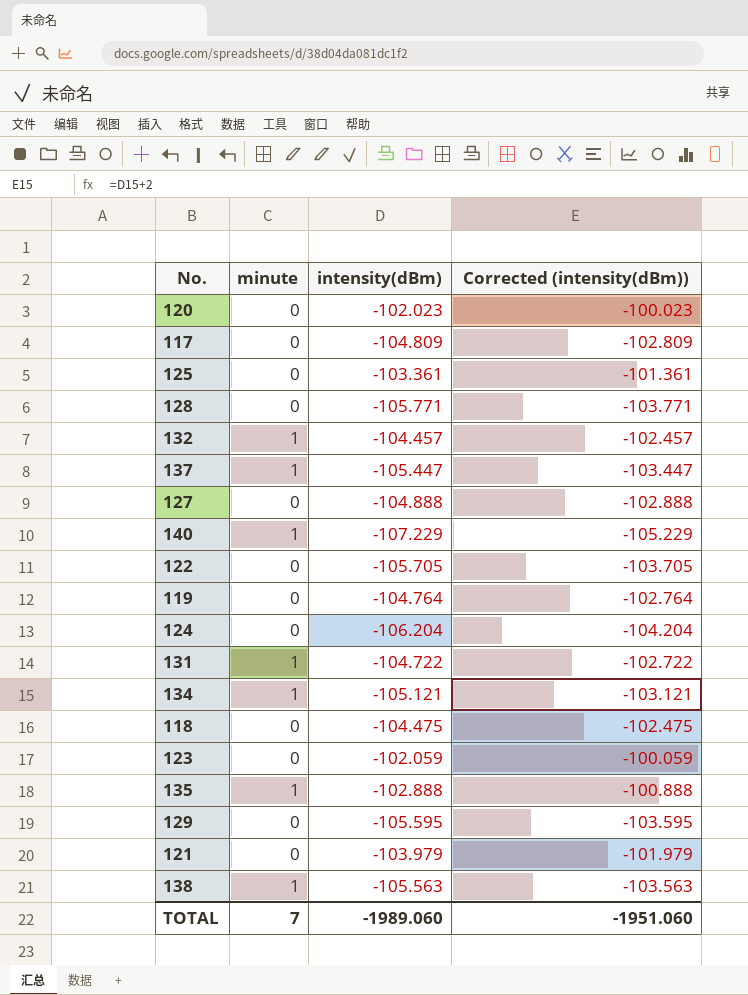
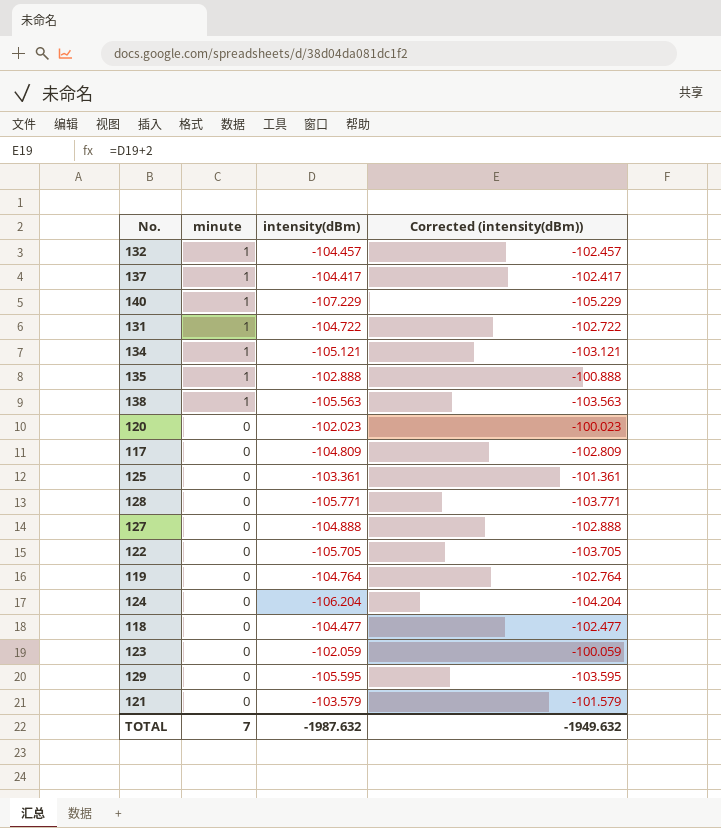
row order: none -> minute descending
137 | intensity(dBm): -105.447 -> -104.417
137 | Corrected (intensity(dBm)): -103.447 -> -102.417
118 | intensity(dBm): -104.475 -> -104.477
118 | Corrected (intensity(dBm)): -102.475 -> -102.477
121 | intensity(dBm): -103.979 -> -103.579
121 | Corrected (intensity(dBm)): -101.979 -> -101.579
TOTAL | intensity(dBm): -1989.060 -> -1987.632
TOTAL | Corrected (intensity(dBm)): -1951.060 -> -1949.632

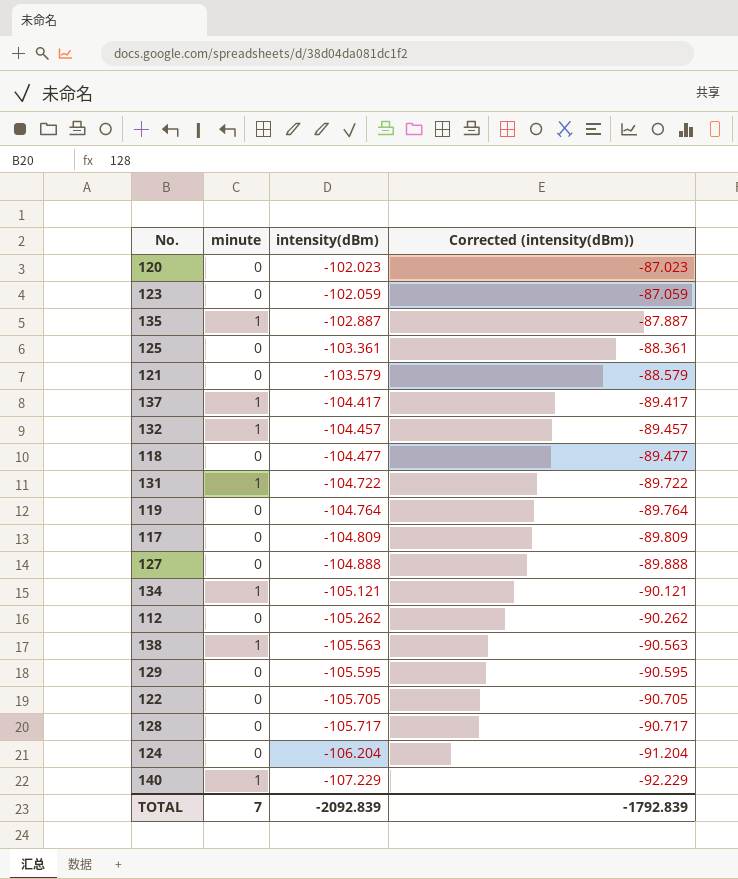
row order: minute descending -> intensity(dBm) descending
column Corrected (intensity(dBm)) | formula: [intensity(dBm)] + 2 -> [intensity(dBm)] + 15
135 | intensity(dBm): -102.888 -> -102.887
row 112: none -> 0 | -105.262 | -90.262
128 | intensity(dBm): -105.771 -> -105.717
TOTAL | intensity(dBm): -1987.632 -> -2092.839
TOTAL | Corrected (intensity(dBm)): -1949.632 -> -1792.839

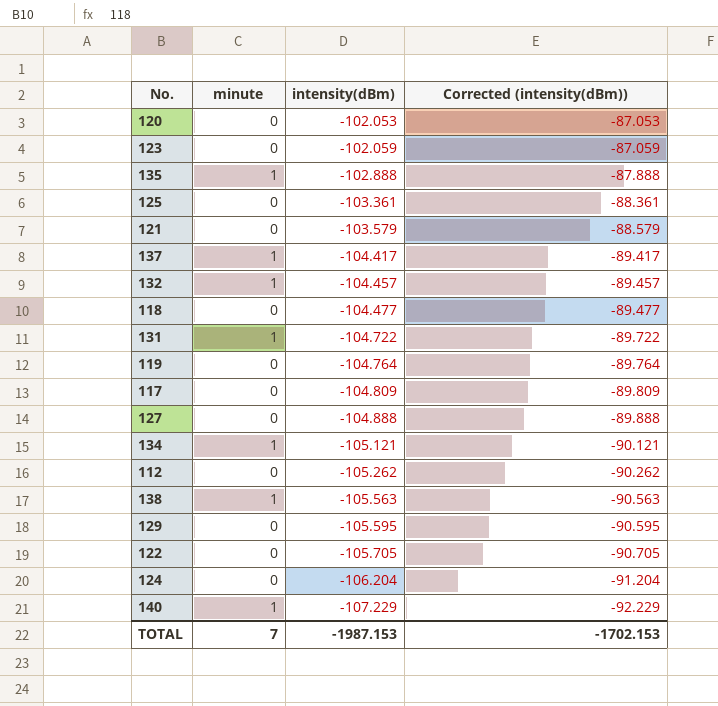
row 128: 0 | -105.717 | -90.717 -> none
120 | intensity(dBm): -102.023 -> -102.053
120 | Corrected (intensity(dBm)): -87.023 -> -87.053
135 | intensity(dBm): -102.887 -> -102.888
135 | Corrected (intensity(dBm)): -87.887 -> -87.888
TOTAL | intensity(dBm): -2092.839 -> -1987.153
TOTAL | Corrected (intensity(dBm)): -1792.839 -> -1702.153

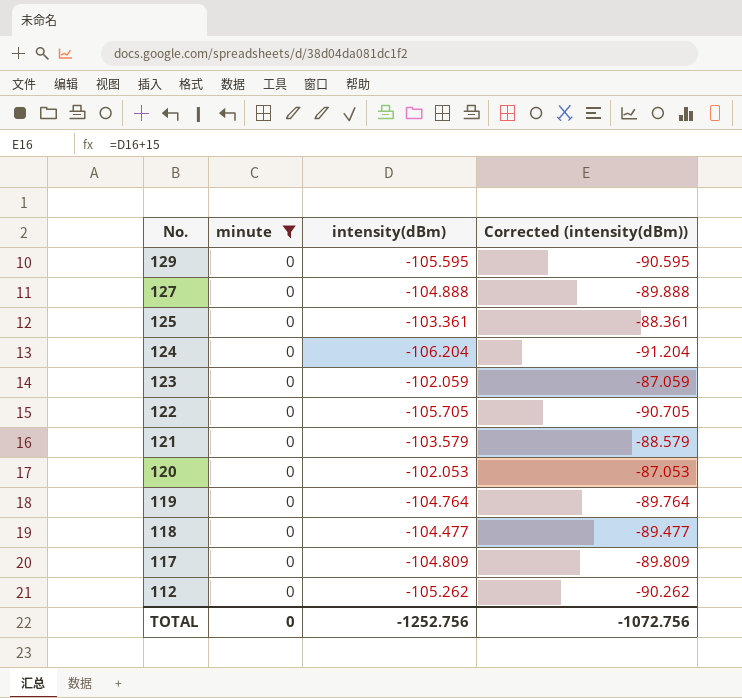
filter: none -> minute = 0
row order: intensity(dBm) descending -> No. descending
TOTAL | minute: 7 -> 0
TOTAL | intensity(dBm): -1987.153 -> -1252.756
TOTAL | Corrected (intensity(dBm)): -1702.153 -> -1072.756

